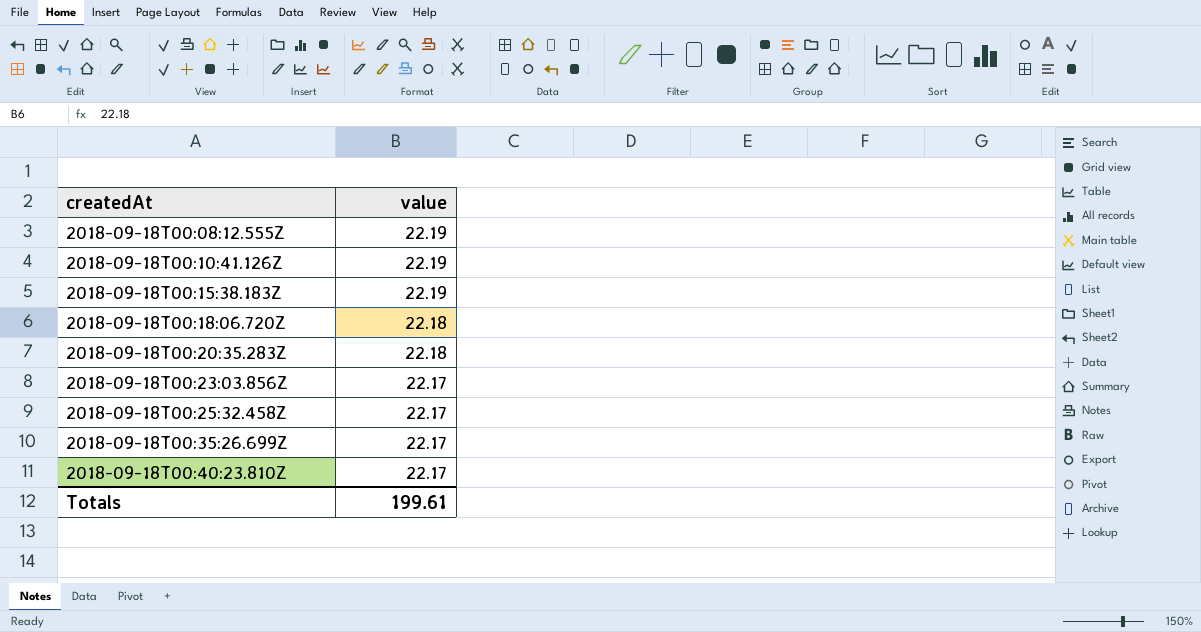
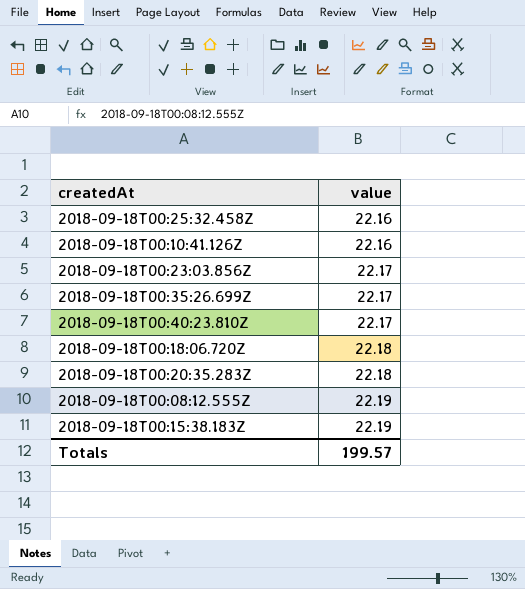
row order: createdAt ascending -> value ascending
2018-09-18T00:25:32.458Z | value: 22.17 -> 22.16
2018-09-18T00:10:41.126Z | value: 22.19 -> 22.16
Totals | value: 199.61 -> 199.57

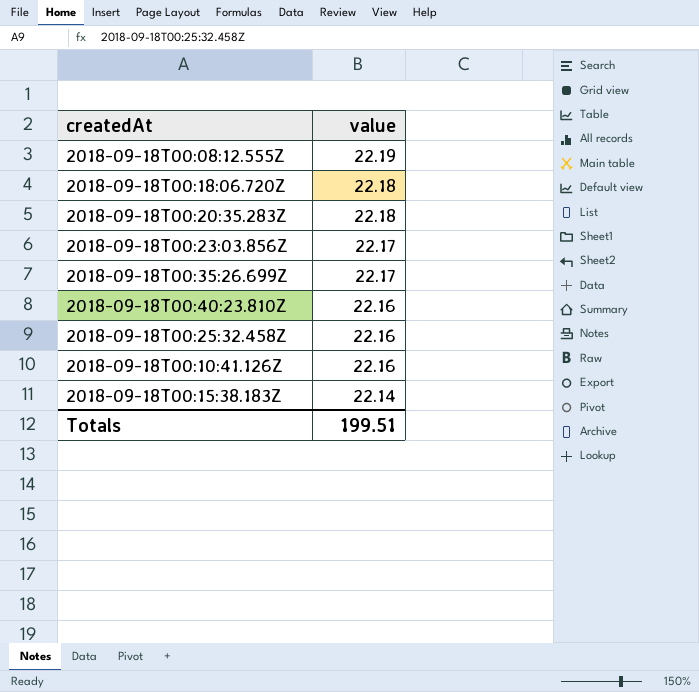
row order: value ascending -> value descending
2018-09-18T00:40:23.810Z | value: 22.17 -> 22.16
2018-09-18T00:15:38.183Z | value: 22.19 -> 22.14
Totals | value: 199.57 -> 199.51

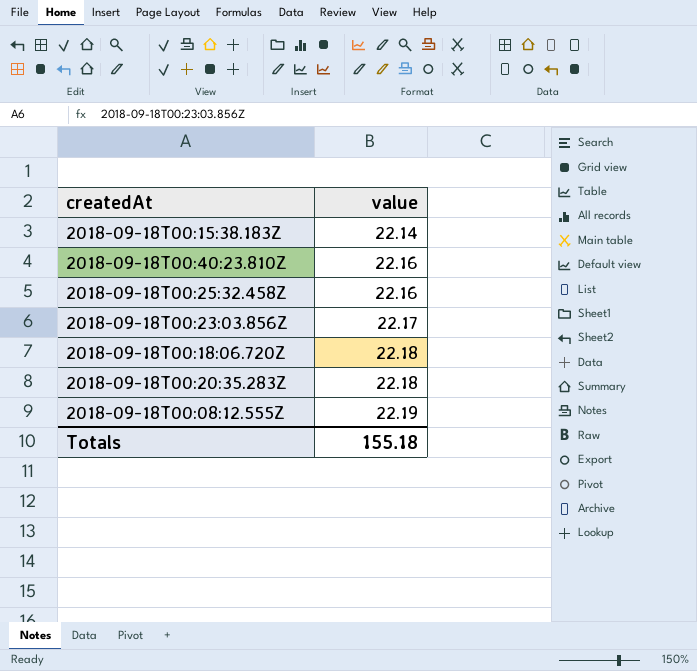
row order: value descending -> value ascending
row 2018-09-18T00:35:26.699Z: 22.17 -> none
row 2018-09-18T00:10:41.126Z: 22.16 -> none
Totals | value: 199.51 -> 155.18

